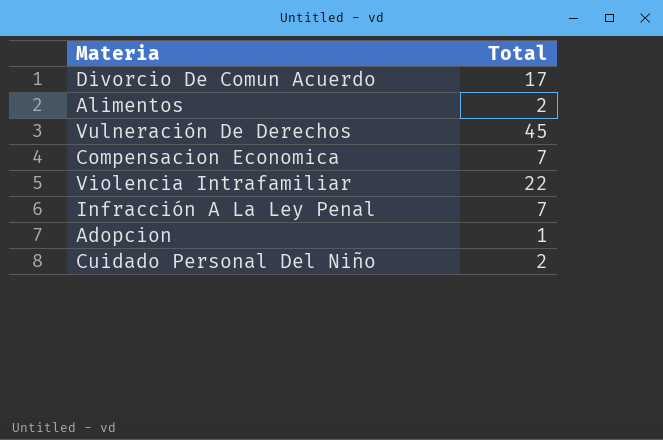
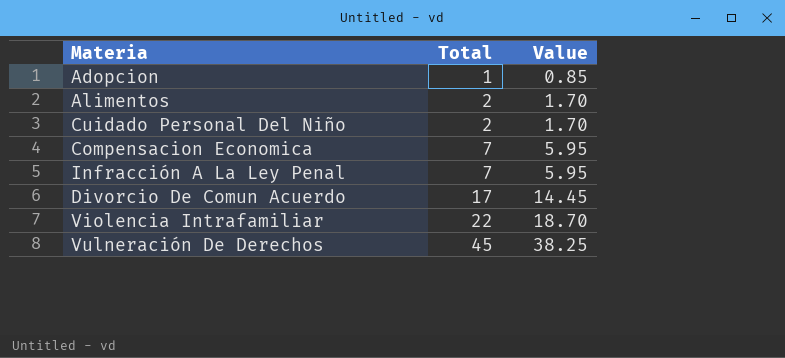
row order: none -> Total ascending
column Value | formula: none -> [Total] * 0.85

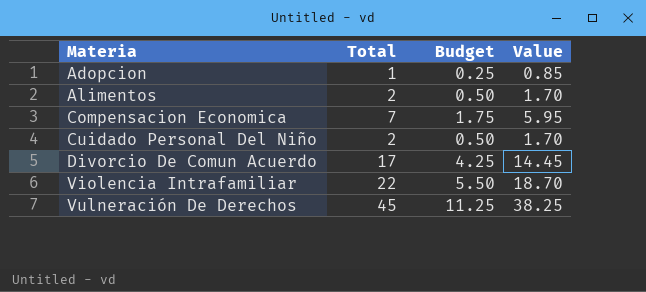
row order: Total ascending -> Materia ascending
column Budget | formula: none -> [Total] * 0.25
row Infracción A La Ley Penal: 7 | 5.95 -> none

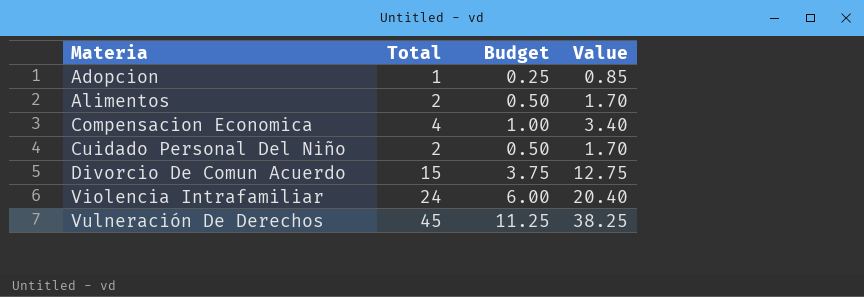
Compensacion Economica | Total: 7 -> 4
Compensacion Economica | Budget: 1.75 -> 1.00
Compensacion Economica | Value: 5.95 -> 3.40
Divorcio De Comun Acuerdo | Total: 17 -> 15
Divorcio De Comun Acuerdo | Budget: 4.25 -> 3.75
Divorcio De Comun Acuerdo | Value: 14.45 -> 12.75
Violencia Intrafamiliar | Total: 22 -> 24
Violencia Intrafamiliar | Budget: 5.50 -> 6.00
Violencia Intrafamiliar | Value: 18.70 -> 20.40

